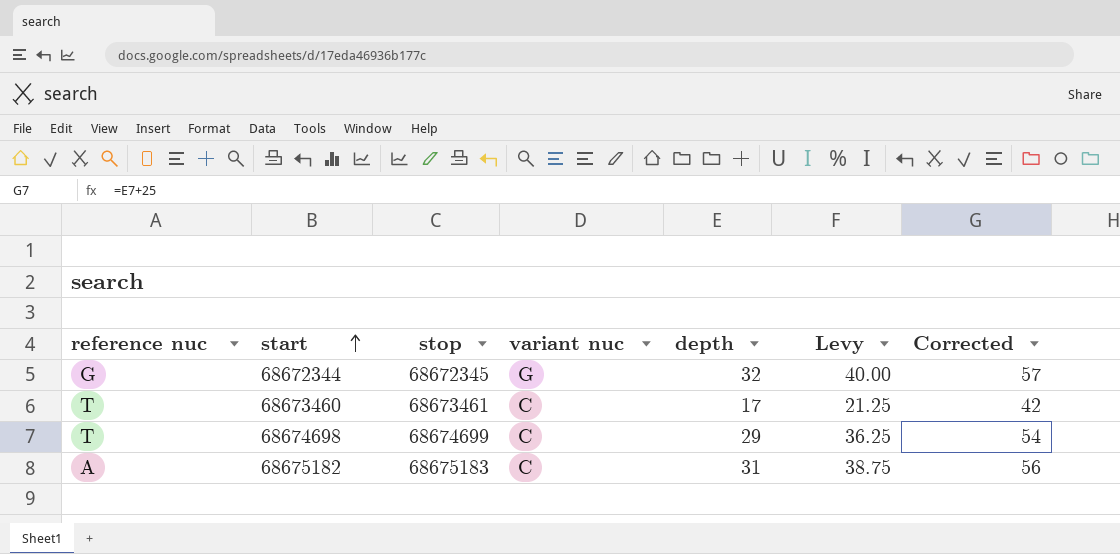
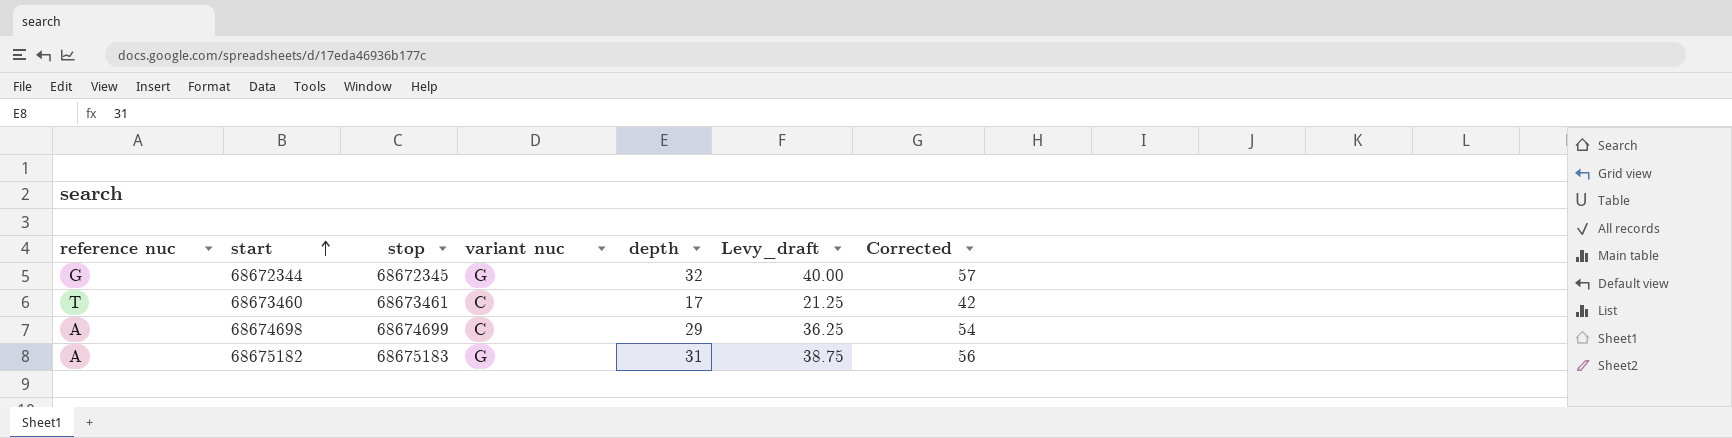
column name: Levy -> Levy_draft
68674698 | reference nuc: T -> A
68675182 | variant nuc: C -> G

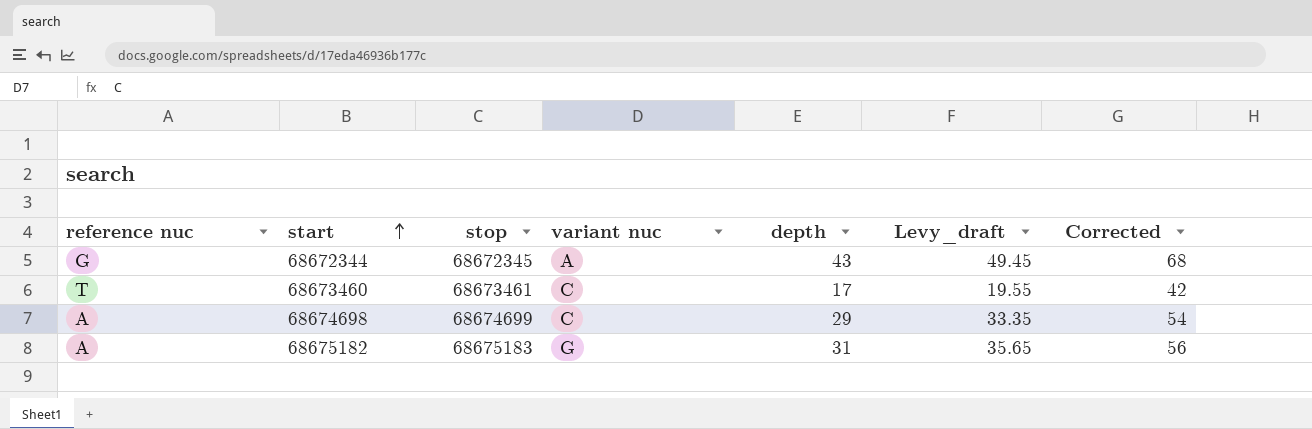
column Levy_draft | formula: [depth] * 1.25 -> [depth] * 1.15
68672344 | variant nuc: G -> A
68672344 | depth: 32 -> 43
68672344 | Corrected: 57 -> 68

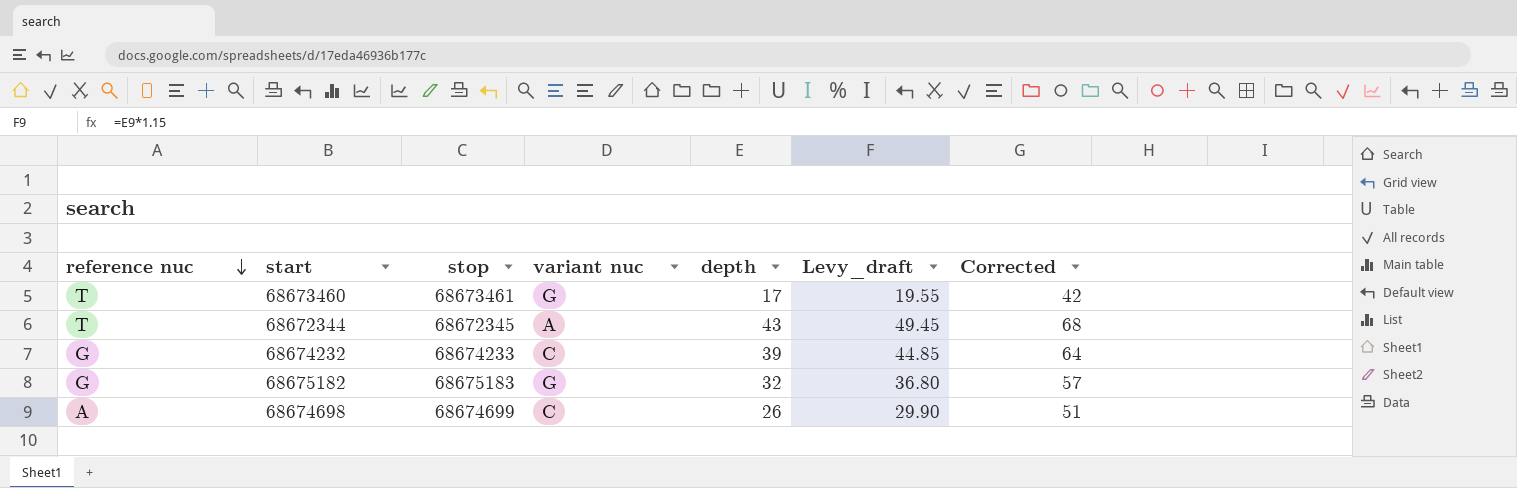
row order: start ascending -> reference nuc descending
68673460 | variant nuc: C -> G
68672344 | reference nuc: G -> T
row 68674232: none -> G | 68674233 | C | 39 | 44.85 | 64
68675182 | reference nuc: A -> G
68675182 | depth: 31 -> 32
68675182 | Levy_draft: 35.65 -> 36.80
68675182 | Corrected: 56 -> 57
68674698 | depth: 29 -> 26
68674698 | Levy_draft: 33.35 -> 29.90
68674698 | Corrected: 54 -> 51

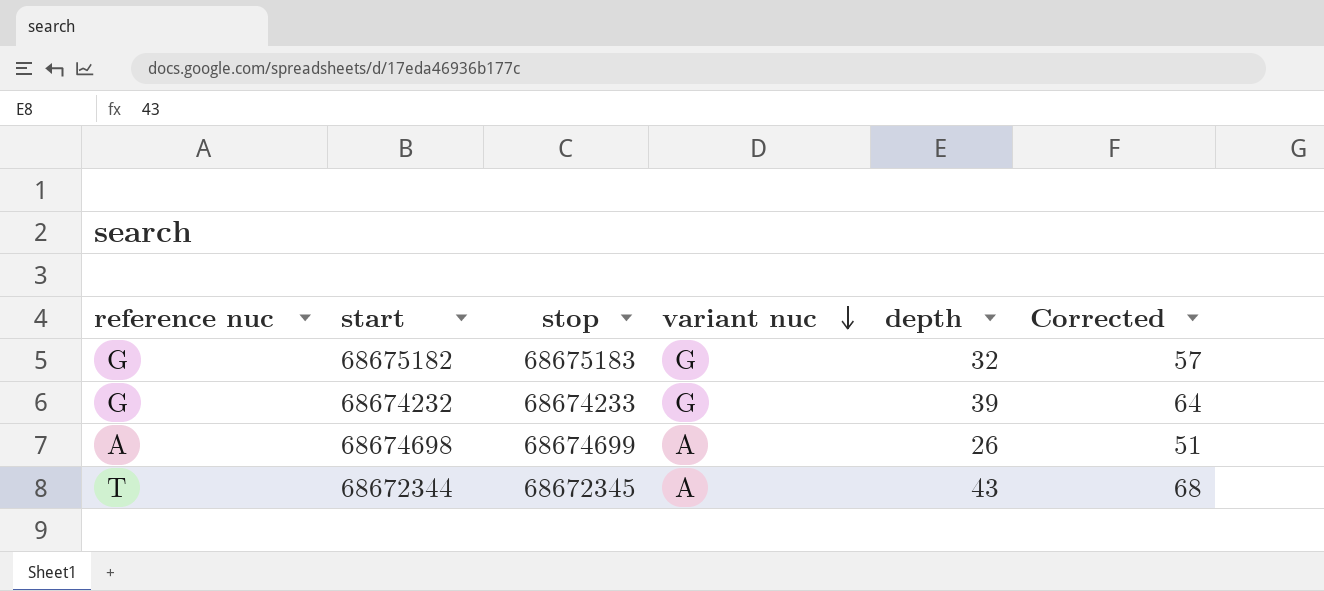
row order: reference nuc descending -> variant nuc descending
column Levy_draft | formula: [depth] * 1.15 -> none
row 68673460: T | 68673461 | G | 17 | 19.55 | 42 -> none
68674232 | variant nuc: C -> G
68674698 | variant nuc: C -> A

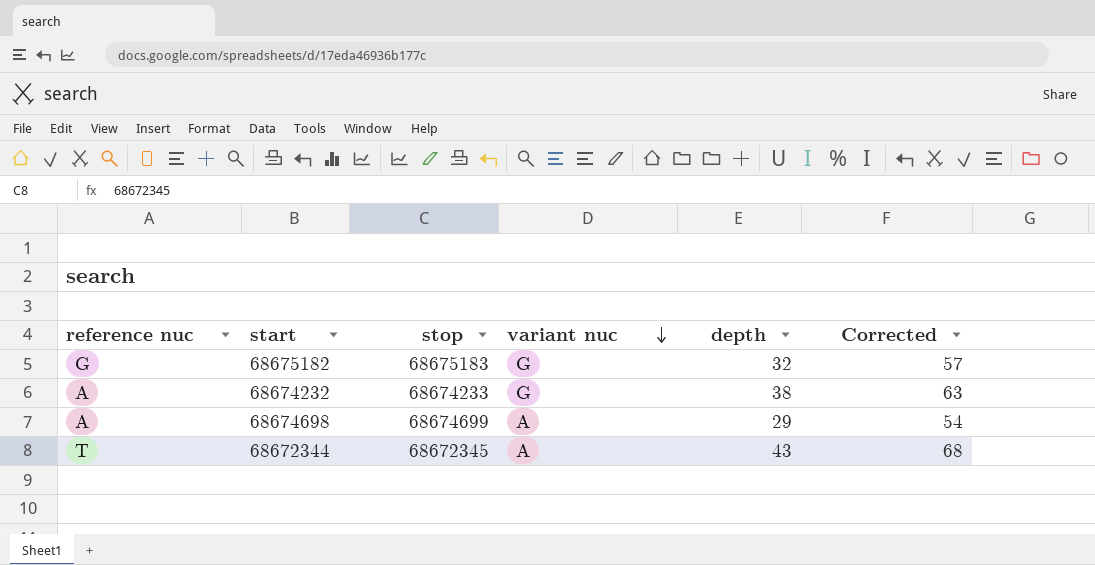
68674232 | reference nuc: G -> A
68674232 | depth: 39 -> 38
68674232 | Corrected: 64 -> 63
68674698 | depth: 26 -> 29
68674698 | Corrected: 51 -> 54

